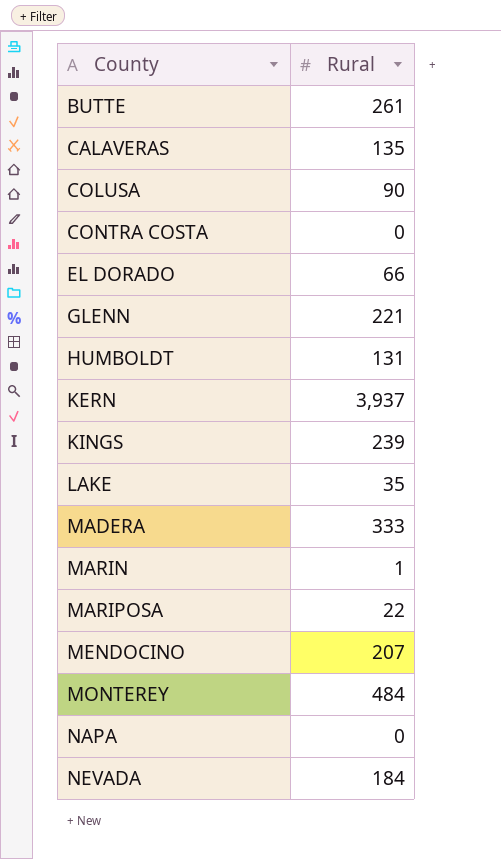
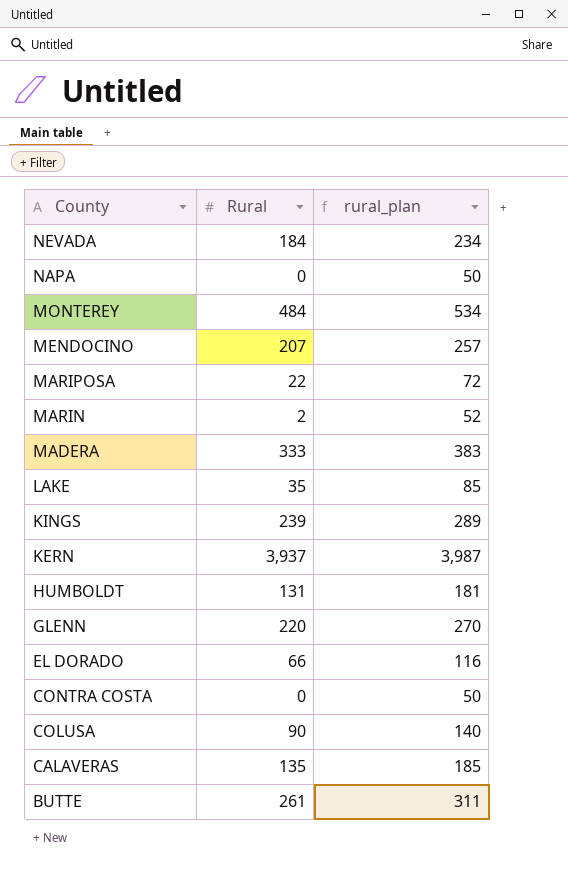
row order: County ascending -> County descending
column rural_plan | formula: none -> [Rural] + 50
MARIN | Rural: 1 -> 2
GLENN | Rural: 221 -> 220

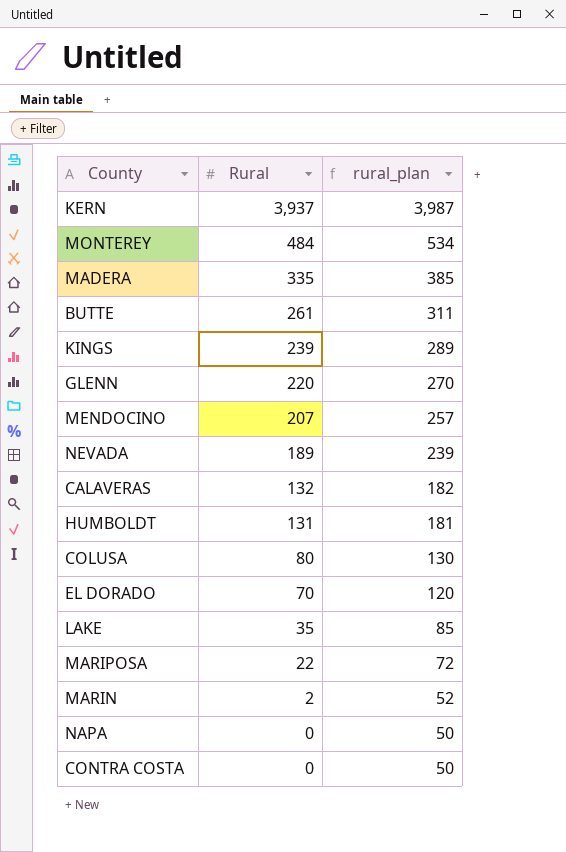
row order: County descending -> Rural descending
MADERA | Rural: 333 -> 335
MADERA | rural_plan: 383 -> 385
NEVADA | Rural: 184 -> 189
NEVADA | rural_plan: 234 -> 239
CALAVERAS | Rural: 135 -> 132
CALAVERAS | rural_plan: 185 -> 182
COLUSA | Rural: 90 -> 80
COLUSA | rural_plan: 140 -> 130
EL DORADO | Rural: 66 -> 70
EL DORADO | rural_plan: 116 -> 120

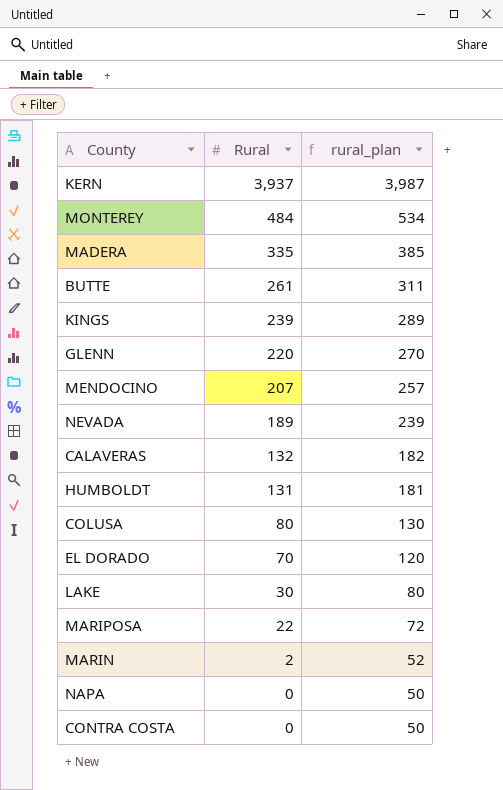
LAKE | Rural: 35 -> 30
LAKE | rural_plan: 85 -> 80

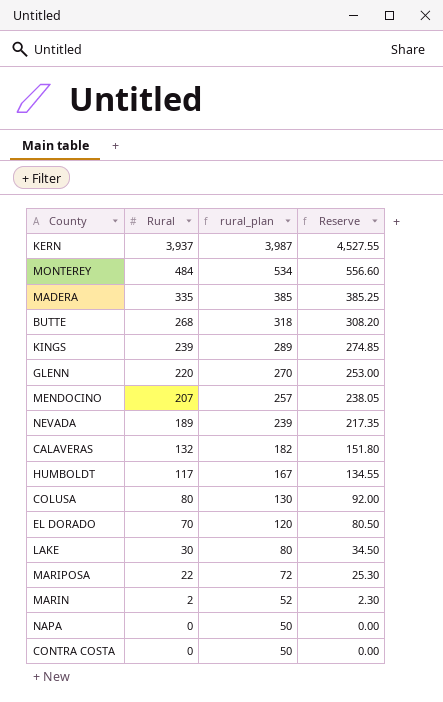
column Reserve | formula: none -> [Rural] * 1.15
BUTTE | Rural: 261 -> 268
BUTTE | rural_plan: 311 -> 318
HUMBOLDT | Rural: 131 -> 117
HUMBOLDT | rural_plan: 181 -> 167

